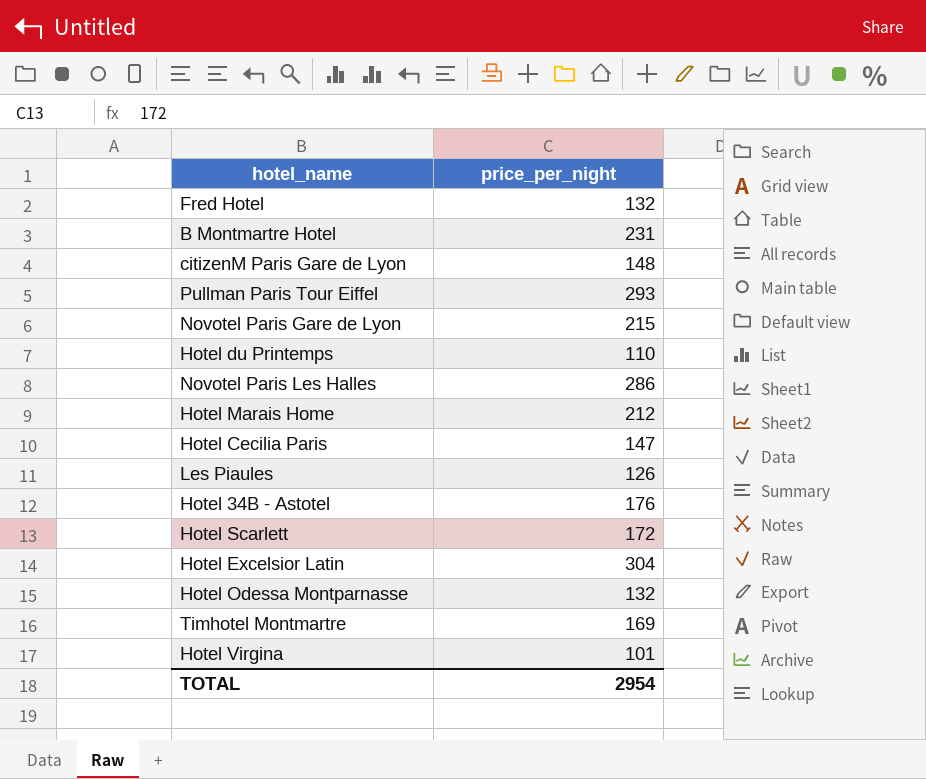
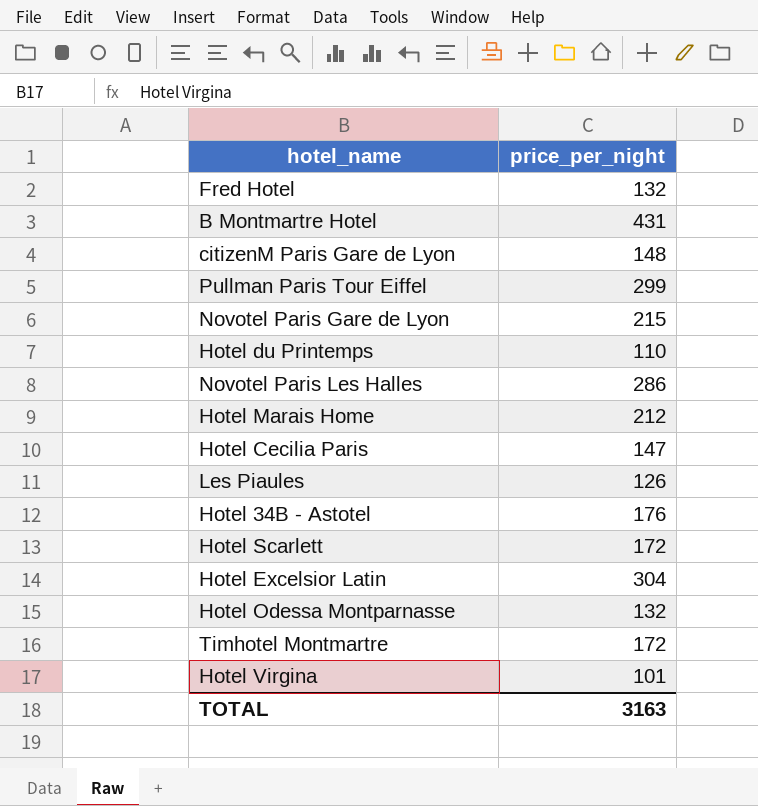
B Montmartre Hotel | price_per_night: 231 -> 431
Pullman Paris Tour Eiffel | price_per_night: 293 -> 299
Timhotel Montmartre | price_per_night: 169 -> 172
TOTAL | price_per_night: 2954 -> 3163

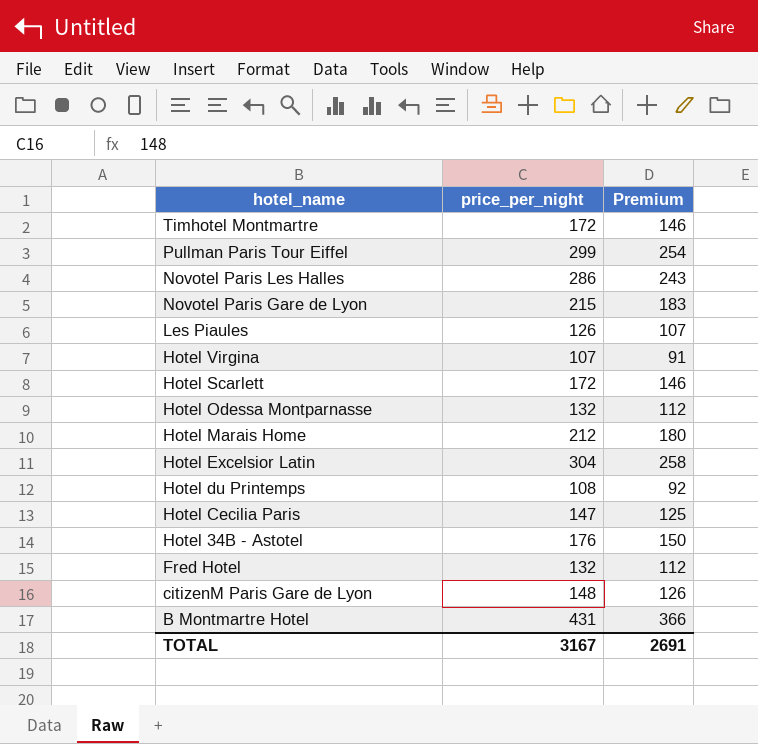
row order: none -> hotel_name descending
column Premium | formula: none -> [price_per_night] * 0.85
Hotel Virgina | price_per_night: 101 -> 107
Hotel du Printemps | price_per_night: 110 -> 108
TOTAL | price_per_night: 3163 -> 3167

